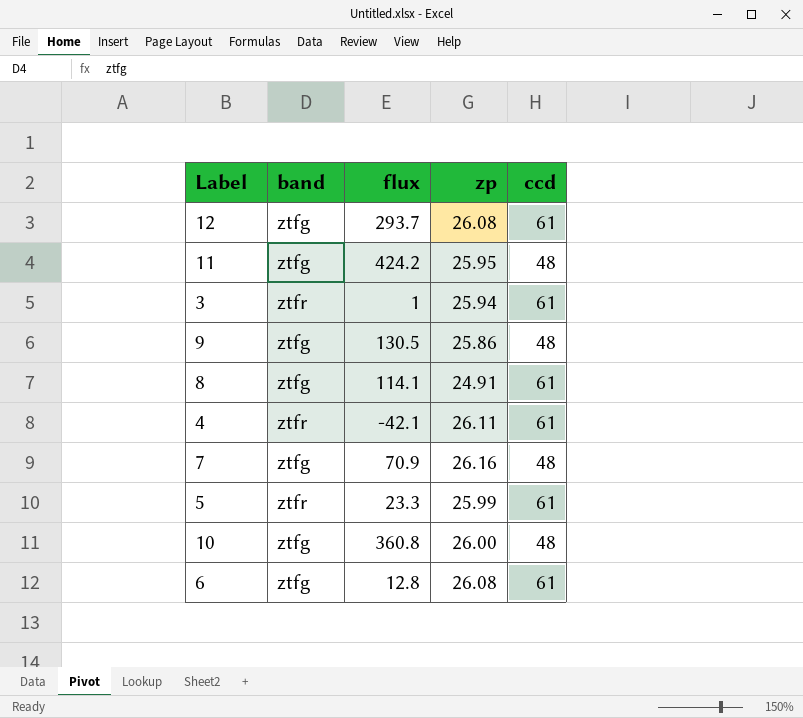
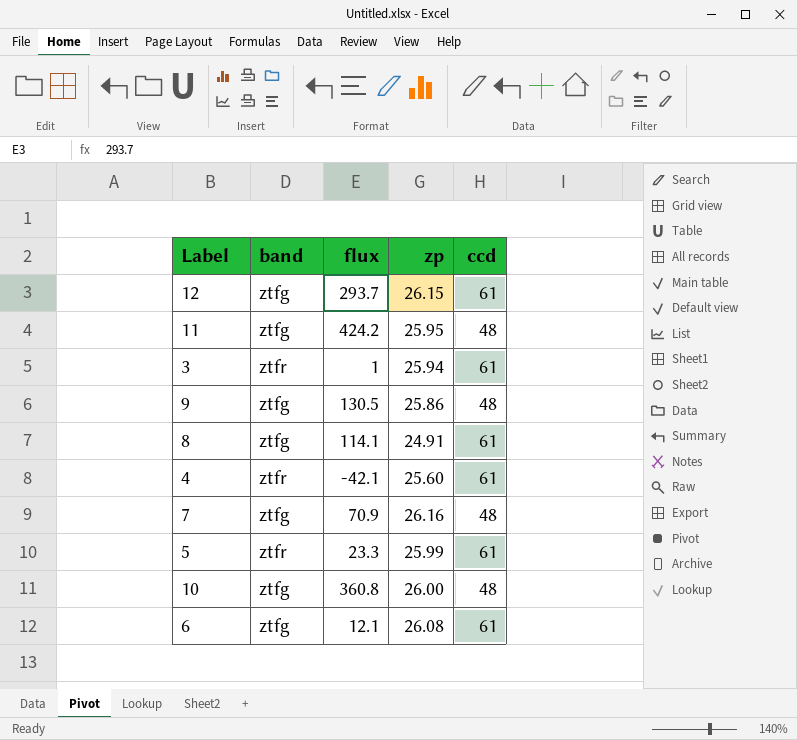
12 | zp: 26.08 -> 26.15
4 | zp: 26.11 -> 25.60
6 | flux: 12.8 -> 12.1

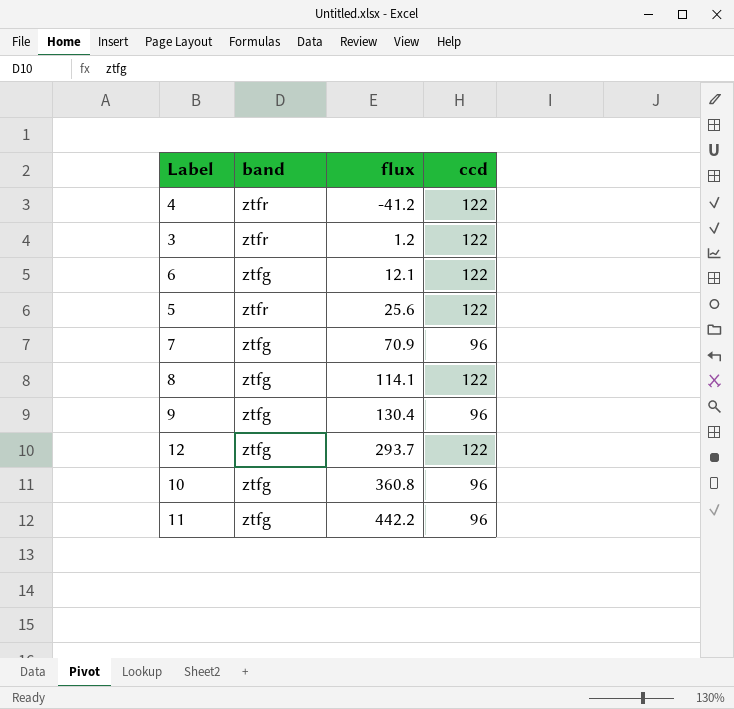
row order: none -> flux ascending
column zp | position: 4 -> none
4 | flux: -42.1 -> -41.2
4 | ccd: 61 -> 122
3 | flux: 1 -> 1.2
3 | ccd: 61 -> 122
6 | ccd: 61 -> 122
5 | flux: 23.3 -> 25.6
5 | ccd: 61 -> 122
7 | ccd: 48 -> 96
8 | ccd: 61 -> 122
9 | flux: 130.5 -> 130.4
9 | ccd: 48 -> 96
12 | ccd: 61 -> 122
10 | ccd: 48 -> 96
11 | flux: 424.2 -> 442.2
11 | ccd: 48 -> 96

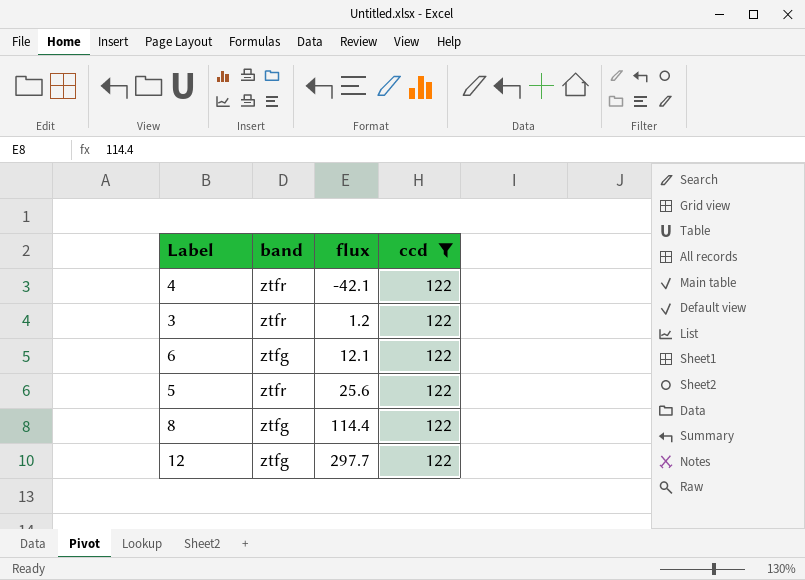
filter: none -> ccd = 122
4 | flux: -41.2 -> -42.1
8 | flux: 114.1 -> 114.4
12 | flux: 293.7 -> 297.7

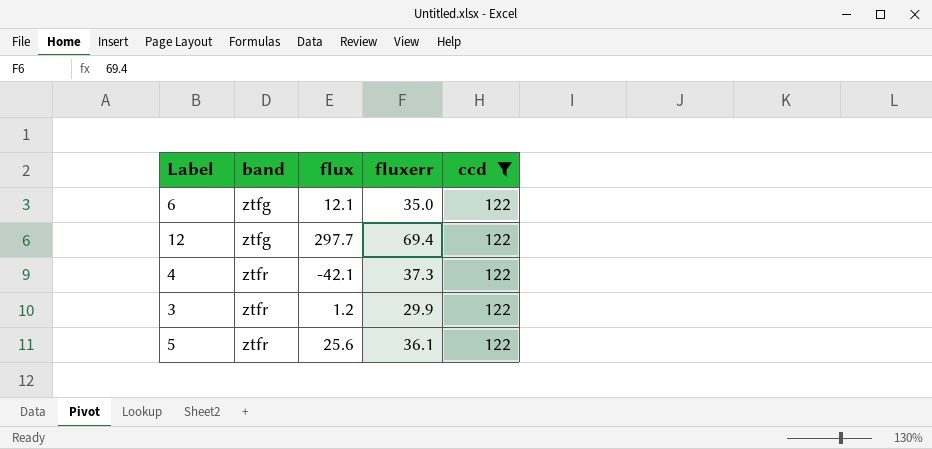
row order: flux ascending -> band ascending
column fluxerr | position: none -> 4
row 8: ztfg | 114.4 | 122 -> none

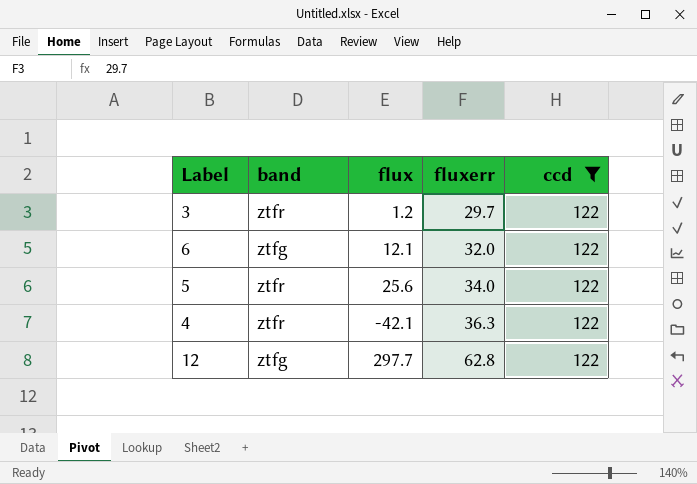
row order: band ascending -> fluxerr ascending
3 | fluxerr: 29.9 -> 29.7
6 | fluxerr: 35.0 -> 32.0
5 | fluxerr: 36.1 -> 34.0
4 | fluxerr: 37.3 -> 36.3
12 | fluxerr: 69.4 -> 62.8

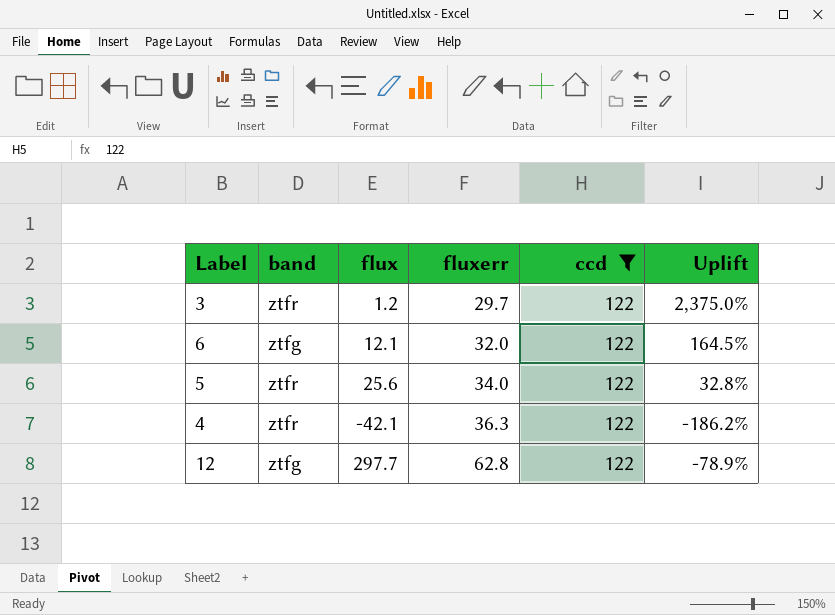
column Uplift | formula: none -> ([fluxerr] - [flux]) / [flux]

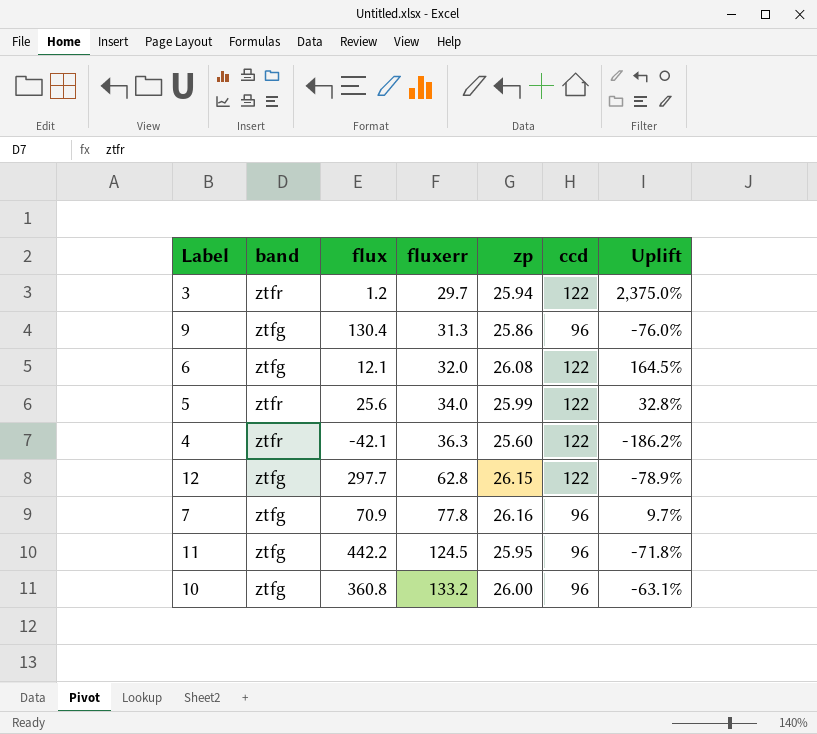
filter: ccd = 122 -> none
column zp | position: none -> 5

